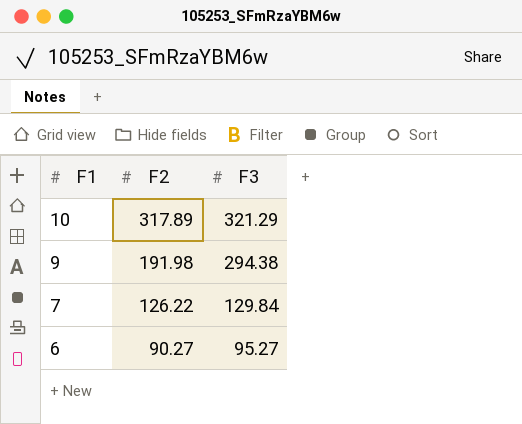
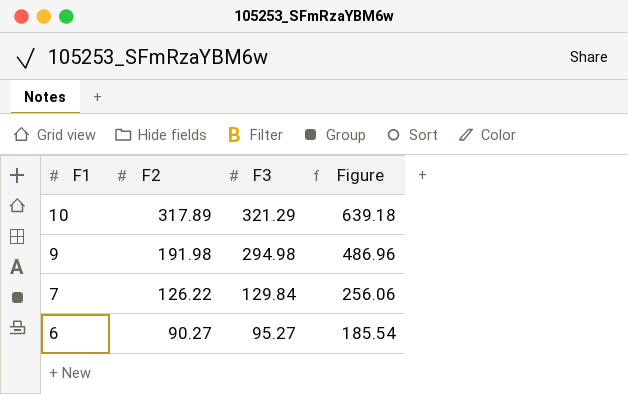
column Figure | formula: none -> [F2] + [F3]
9 | F3: 294.38 -> 294.98

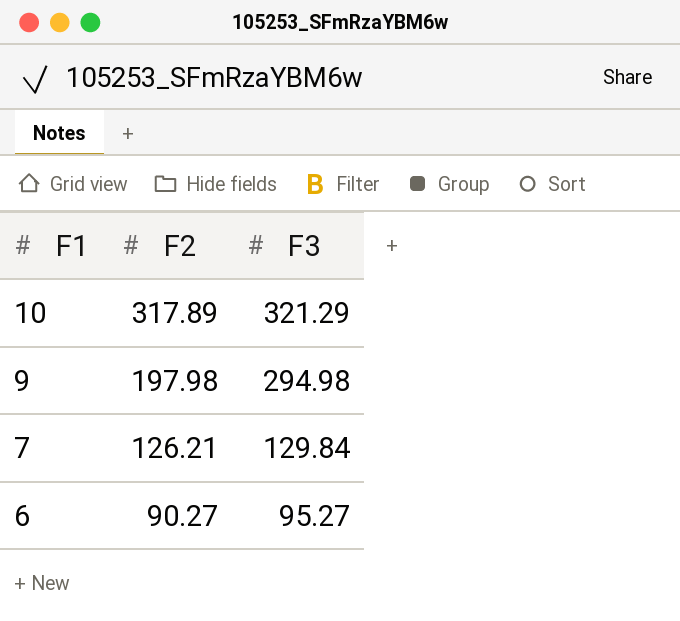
column Figure | formula: [F2] + [F3] -> none
9 | F2: 191.98 -> 197.98
7 | F2: 126.22 -> 126.21

